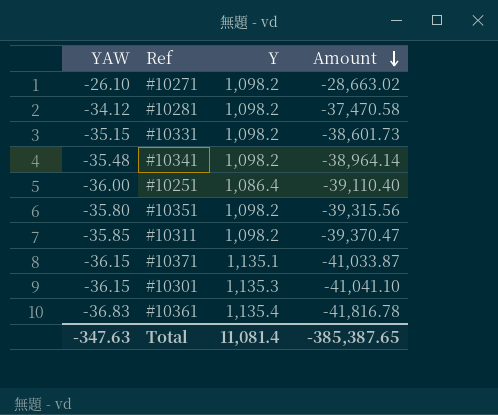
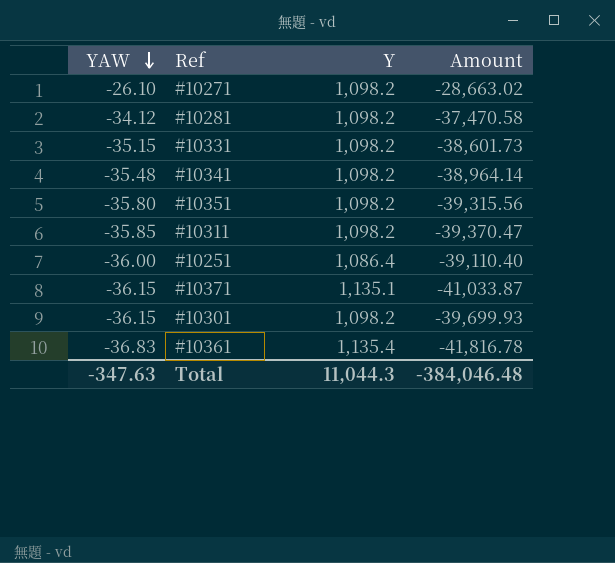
row order: Amount descending -> YAW descending
#10301 | Y: 1,135.3 -> 1,098.2
#10301 | Amount: -41,041.10 -> -39,699.93
Total | Y: 11,081.4 -> 11,044.3
Total | Amount: -385,387.65 -> -384,046.48

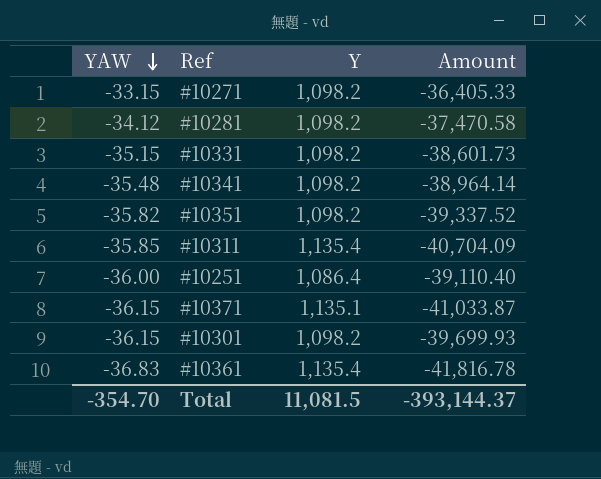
#10271 | YAW: -26.10 -> -33.15
#10271 | Amount: -28,663.02 -> -36,405.33
#10351 | YAW: -35.80 -> -35.82
#10351 | Amount: -39,315.56 -> -39,337.52
#10311 | Y: 1,098.2 -> 1,135.4
#10311 | Amount: -39,370.47 -> -40,704.09
Total | YAW: -347.63 -> -354.70
Total | Y: 11,044.3 -> 11,081.5
Total | Amount: -384,046.48 -> -393,144.37

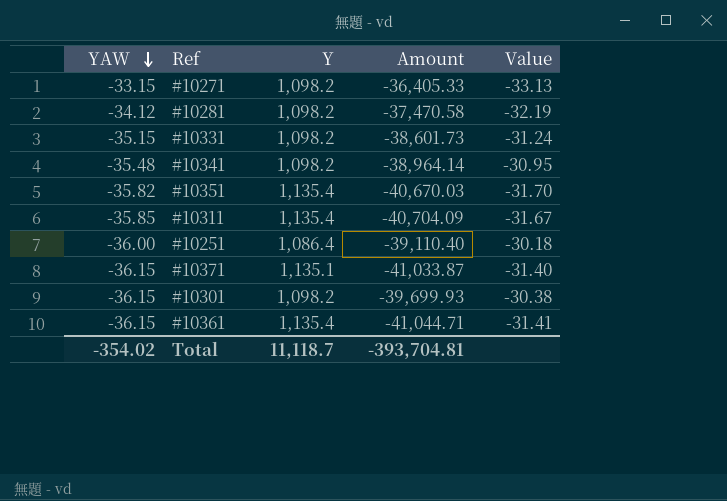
column Value | formula: none -> [Y] / [YAW]
#10351 | Y: 1,098.2 -> 1,135.4
#10351 | Amount: -39,337.52 -> -40,670.03
#10361 | YAW: -36.83 -> -36.15
#10361 | Amount: -41,816.78 -> -41,044.71
Total | YAW: -354.70 -> -354.02
Total | Y: 11,081.5 -> 11,118.7
Total | Amount: -393,144.37 -> -393,704.81

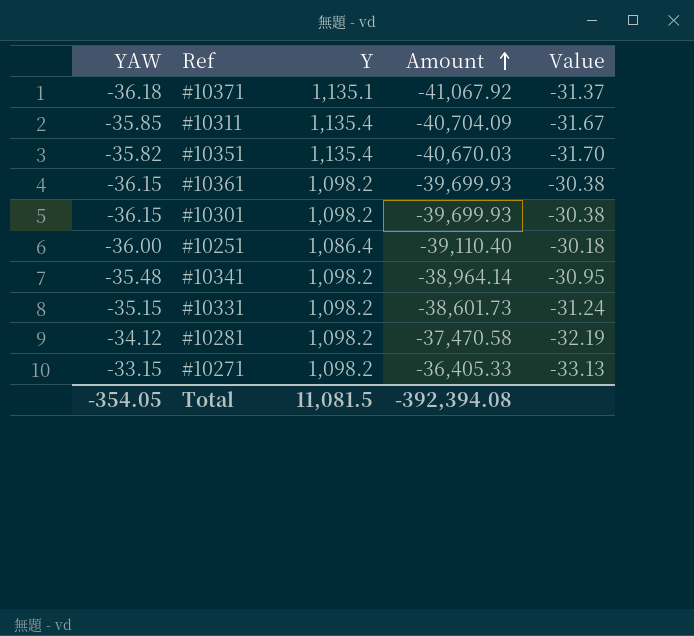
row order: YAW descending -> Amount ascending
#10371 | YAW: -36.15 -> -36.18
#10371 | Amount: -41,033.87 -> -41,067.92
#10371 | Value: -31.40 -> -31.37
#10361 | Y: 1,135.4 -> 1,098.2
#10361 | Amount: -41,044.71 -> -39,699.93
#10361 | Value: -31.41 -> -30.38
Total | YAW: -354.02 -> -354.05
Total | Y: 11,118.7 -> 11,081.5
Total | Amount: -393,704.81 -> -392,394.08

